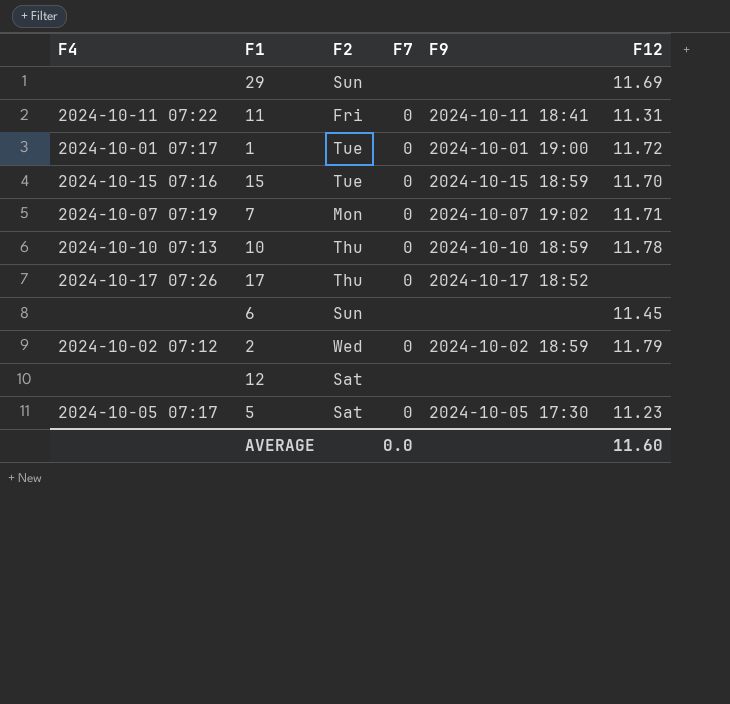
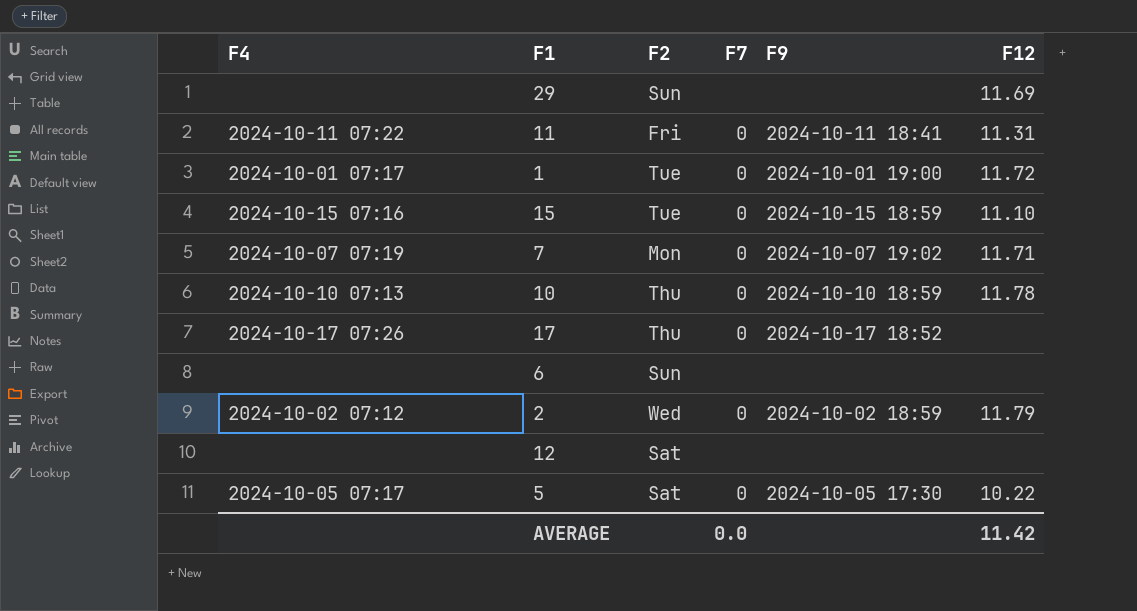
15 | F12: 11.70 -> 11.10
6 | F12: 11.45 -> none
5 | F12: 11.23 -> 10.22
AVERAGE | F12: 11.60 -> 11.42

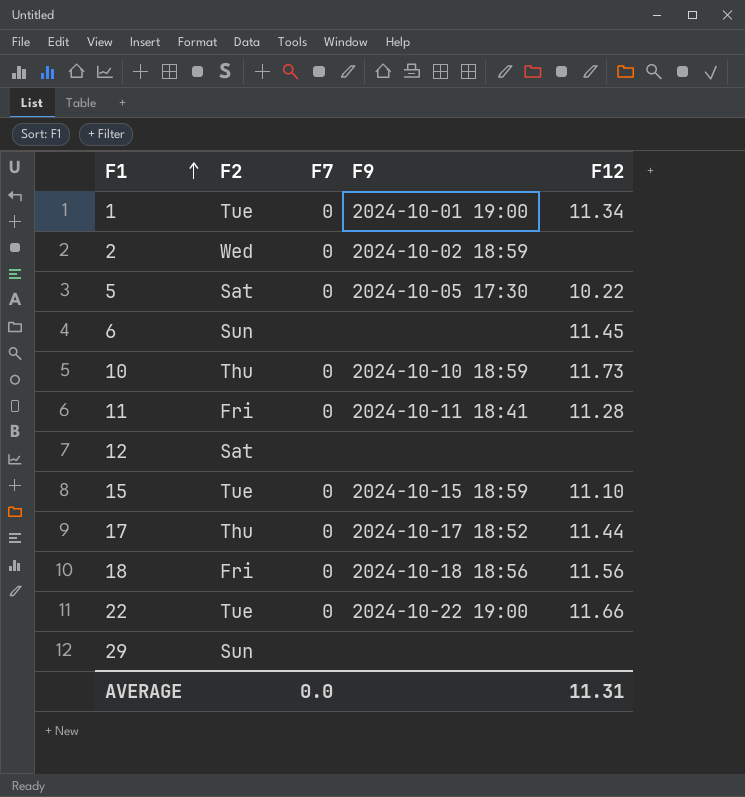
row order: none -> F1 ascending
column F4 | position: 1 -> none
row 7: 2024-10-07 07:19 | Mon | 0 | 2024-10-07 19:02 | 11.71 -> none
1 | F12: 11.72 -> 11.34
2 | F12: 11.79 -> none
6 | F12: none -> 11.45
10 | F12: 11.78 -> 11.73
11 | F12: 11.31 -> 11.28
17 | F12: none -> 11.44
row 18: none -> Fri | 0 | 2024-10-18 18:56 | 11.56
row 22: none -> Tue | 0 | 2024-10-22 19:00 | 11.66
29 | F12: 11.69 -> none
AVERAGE | F12: 11.42 -> 11.31

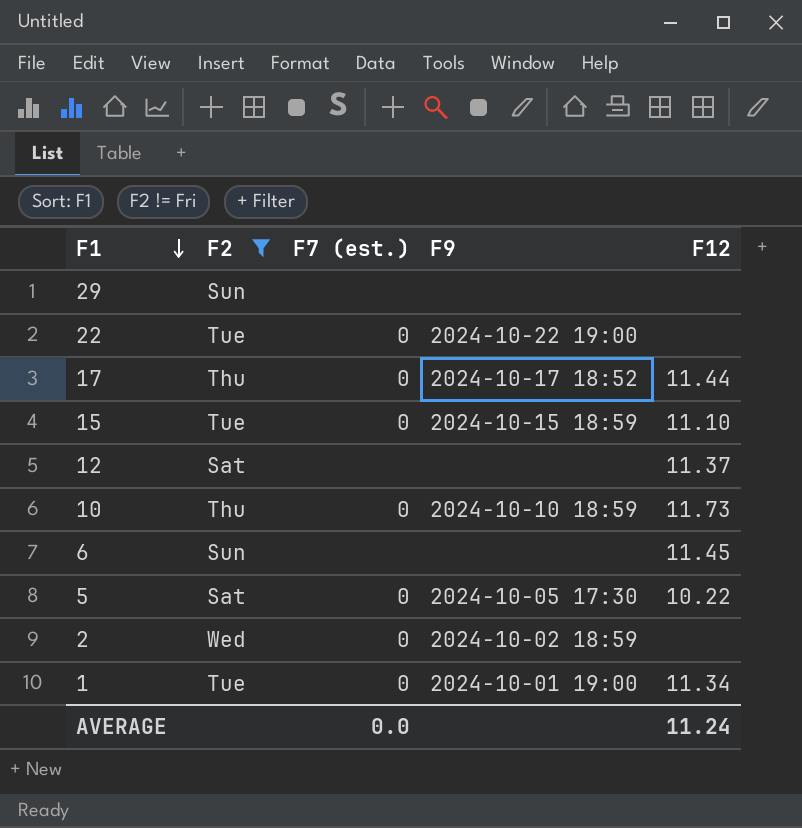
filter: none -> F2 != Fri
row order: F1 ascending -> F1 descending
column name: F7 -> F7 (est.)
22 | F12: 11.66 -> none
12 | F12: none -> 11.37
AVERAGE | F12: 11.31 -> 11.24

